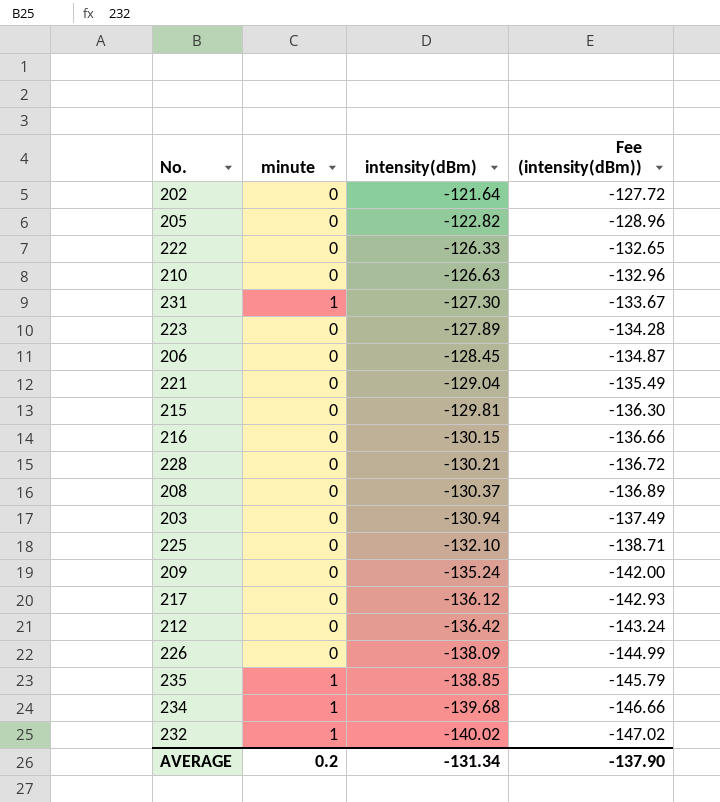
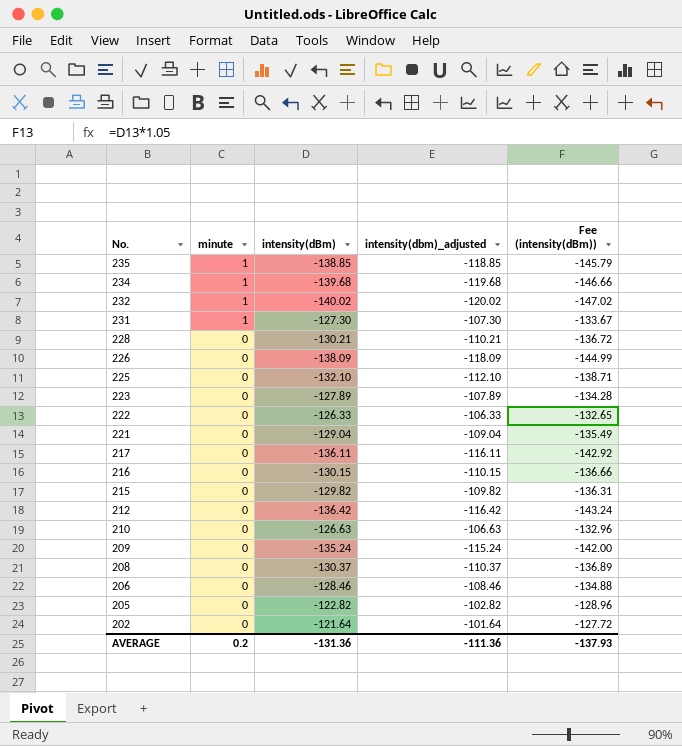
row order: intensity(dBm) descending -> No. descending
column intensity(dbm)_adjusted | formula: none -> [intensity(dBm)] + 20
row 203: 0 | -130.94 | -137.49 -> none
217 | intensity(dBm): -136.12 -> -136.11
217 | Fee (intensity(dBm)): -142.93 -> -142.92
215 | intensity(dBm): -129.81 -> -129.82
215 | Fee (intensity(dBm)): -136.30 -> -136.31
206 | intensity(dBm): -128.45 -> -128.46
206 | Fee (intensity(dBm)): -134.87 -> -134.88
AVERAGE | intensity(dBm): -131.34 -> -131.36
AVERAGE | Fee (intensity(dBm)): -137.90 -> -137.93

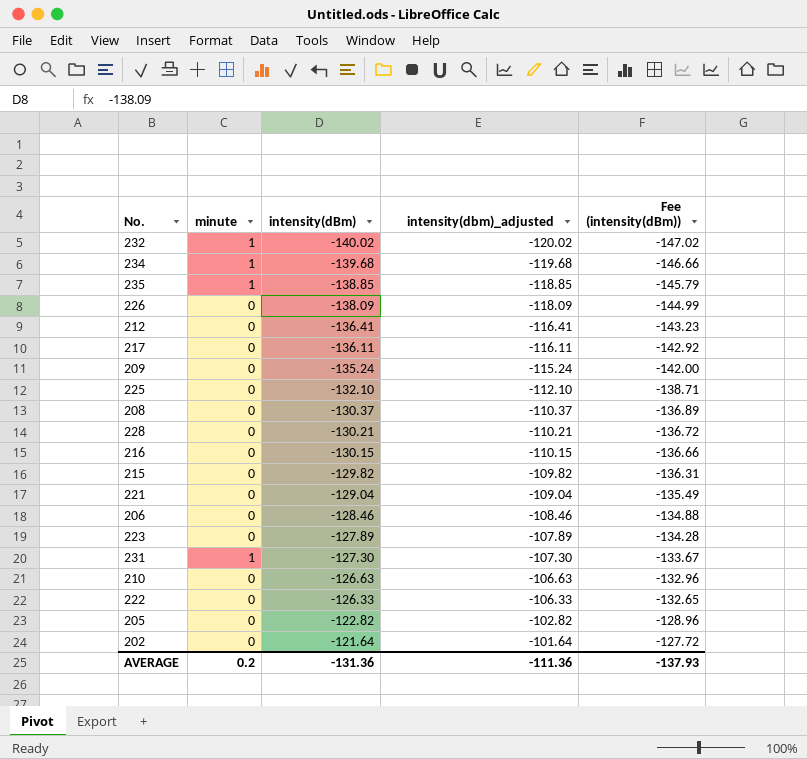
row order: No. descending -> intensity(dBm) ascending
212 | intensity(dBm): -136.42 -> -136.41
212 | intensity(dbm)_adjusted: -116.42 -> -116.41
212 | Fee (intensity(dBm)): -143.24 -> -143.23

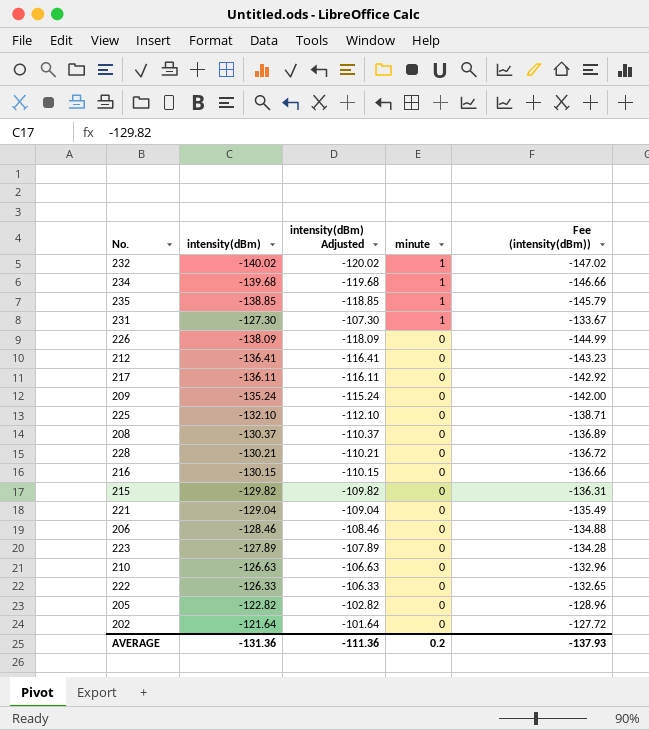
row order: intensity(dBm) ascending -> minute descending
column name: intensity(dbm)_adjusted -> intensity(dBm) Adjusted
column minute | position: 2 -> 4

